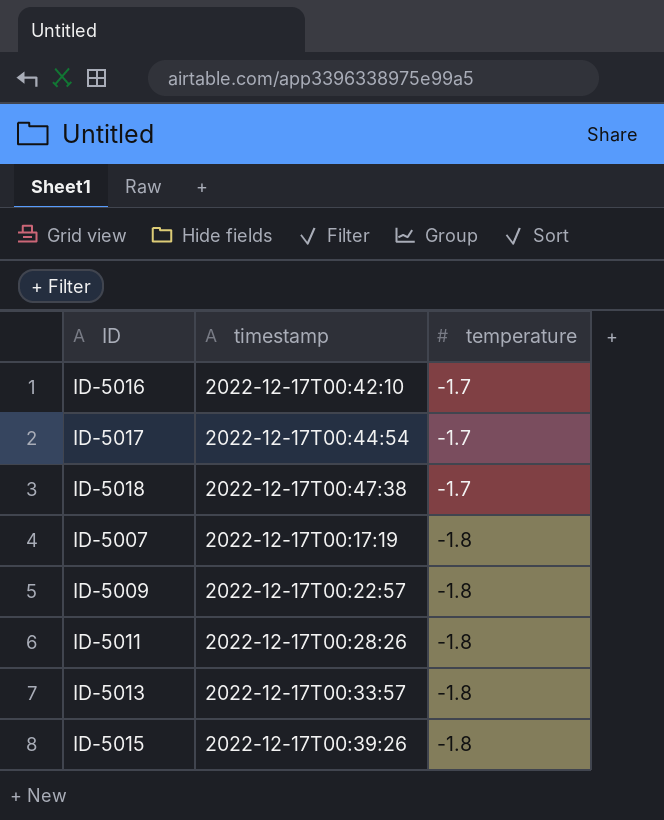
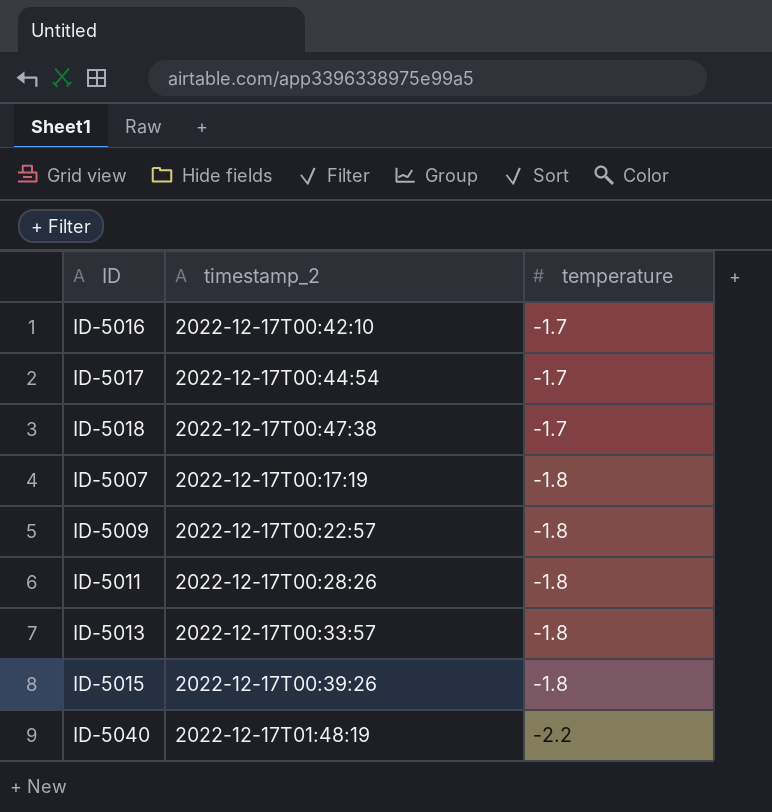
column name: timestamp -> timestamp_2
row ID-5040: none -> 2022-12-17T01:48:19 | -2.2

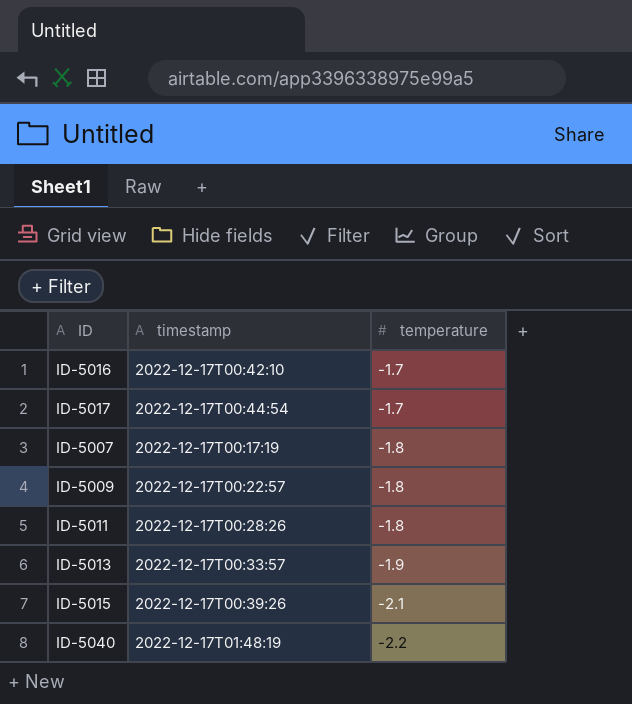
column name: timestamp_2 -> timestamp
row ID-5018: 2022-12-17T00:47:38 | -1.7 -> none
ID-5013 | temperature: -1.8 -> -1.9
ID-5015 | temperature: -1.8 -> -2.1

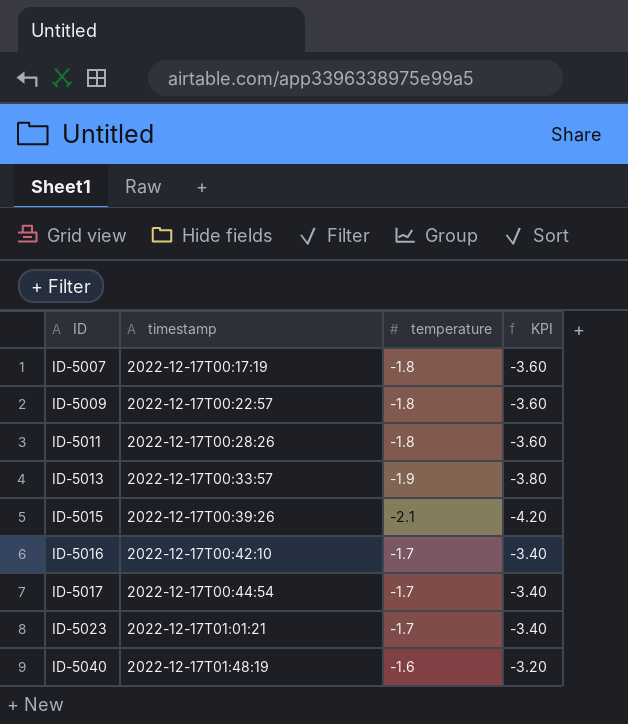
row order: temperature descending -> ID ascending
column KPI | formula: none -> [temperature] * 2
row ID-5023: none -> 2022-12-17T01:01:21 | -1.7 | -3.40
ID-5040 | temperature: -2.2 -> -1.6

